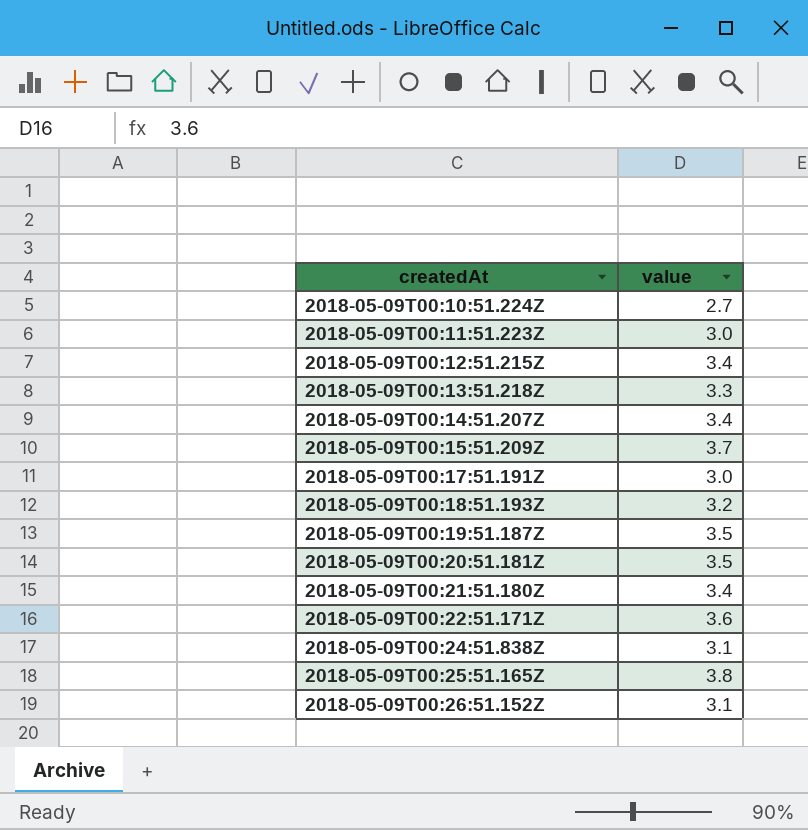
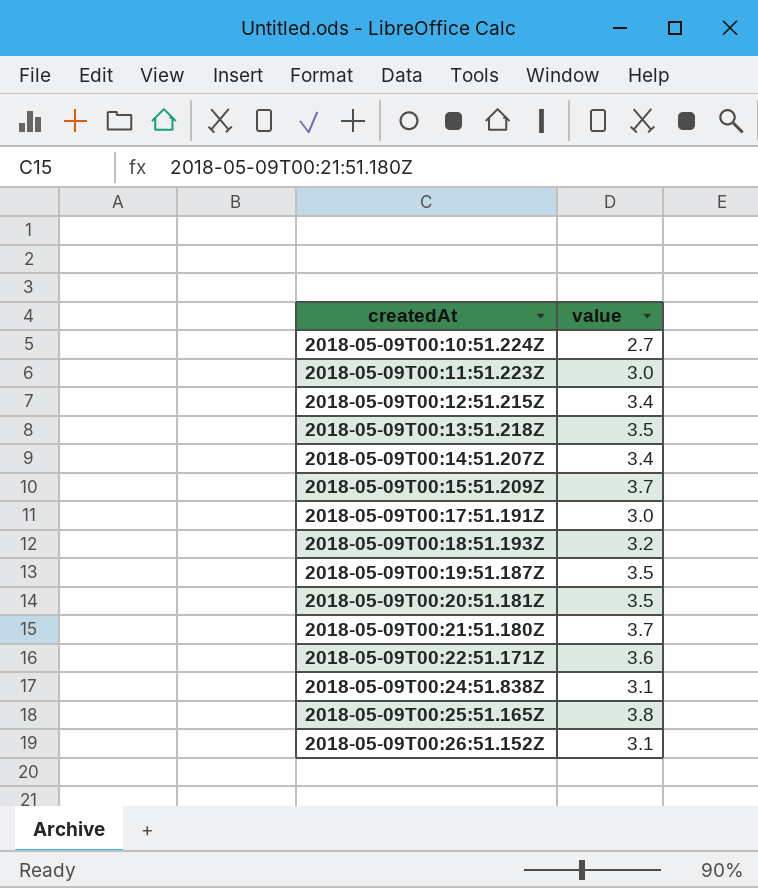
2018-05-09T00:13:51.218Z | value: 3.3 -> 3.5
2018-05-09T00:21:51.180Z | value: 3.4 -> 3.7

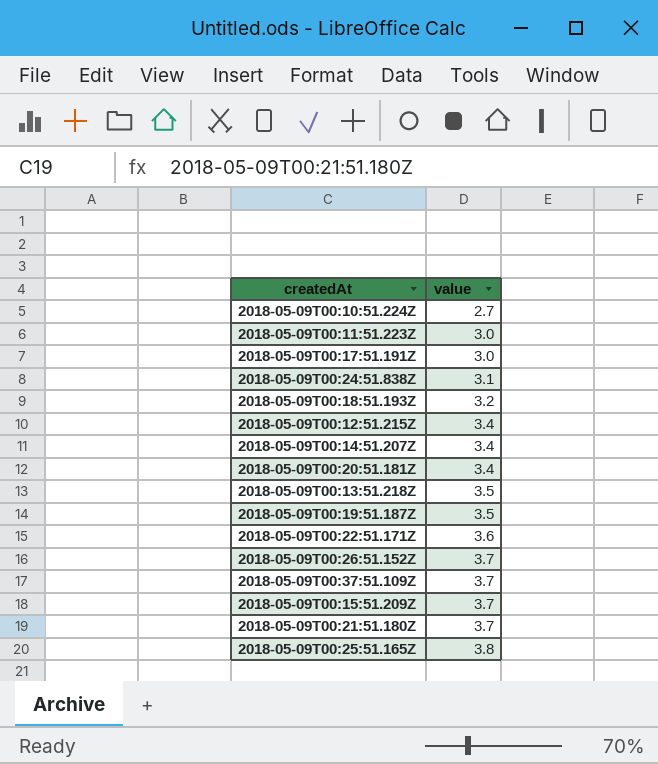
row order: createdAt ascending -> value ascending
2018-05-09T00:20:51.181Z | value: 3.5 -> 3.4
2018-05-09T00:26:51.152Z | value: 3.1 -> 3.7
row 2018-05-09T00:37:51.109Z: none -> 3.7

